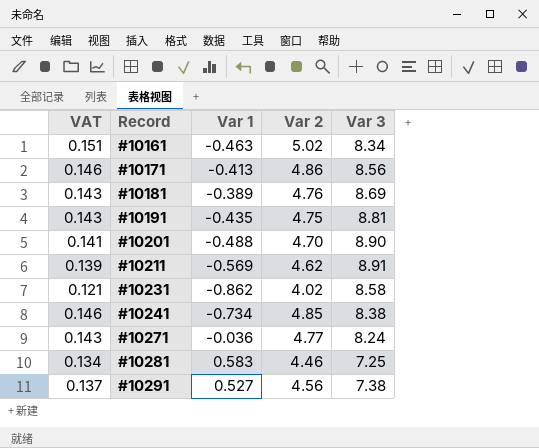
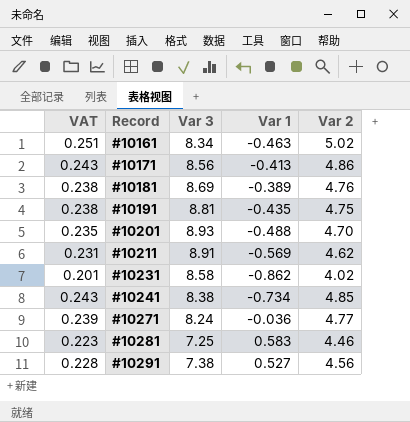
column VAT | formula: [Var 2] * 0.03 -> [Var 2] * 0.05
column Var 3 | position: 5 -> 3
#10201 | Var 3: 8.90 -> 8.93

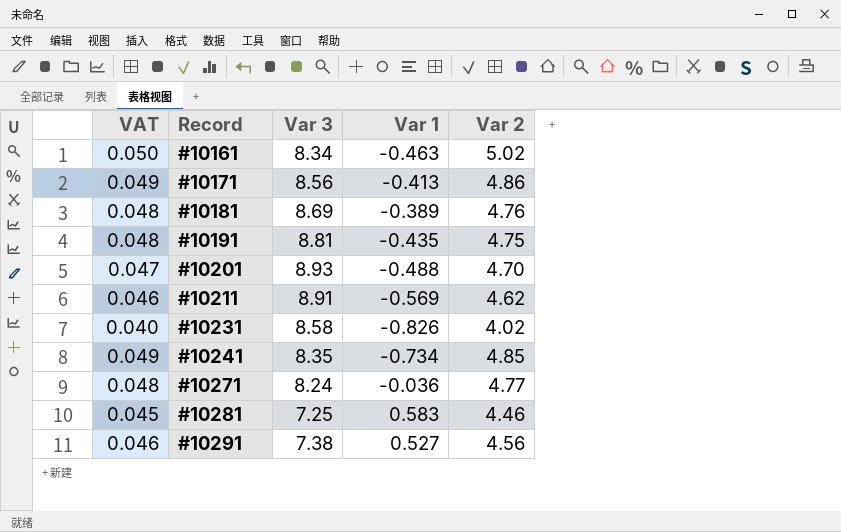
column VAT | formula: [Var 2] * 0.05 -> [Var 2] * 0.01
#10231 | Var 1: -0.862 -> -0.826
#10241 | Var 3: 8.38 -> 8.35

